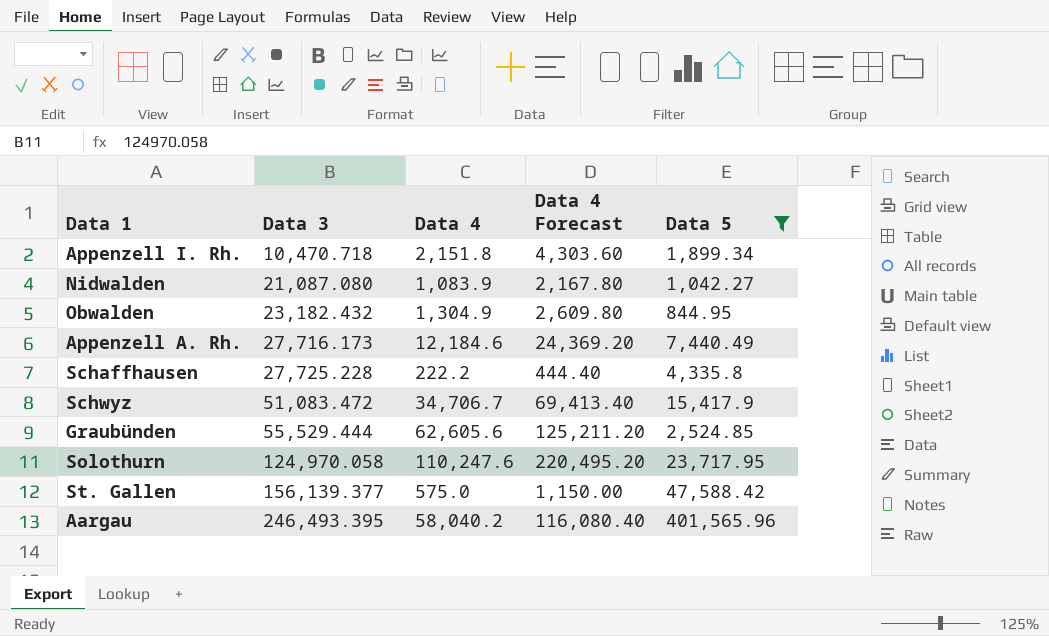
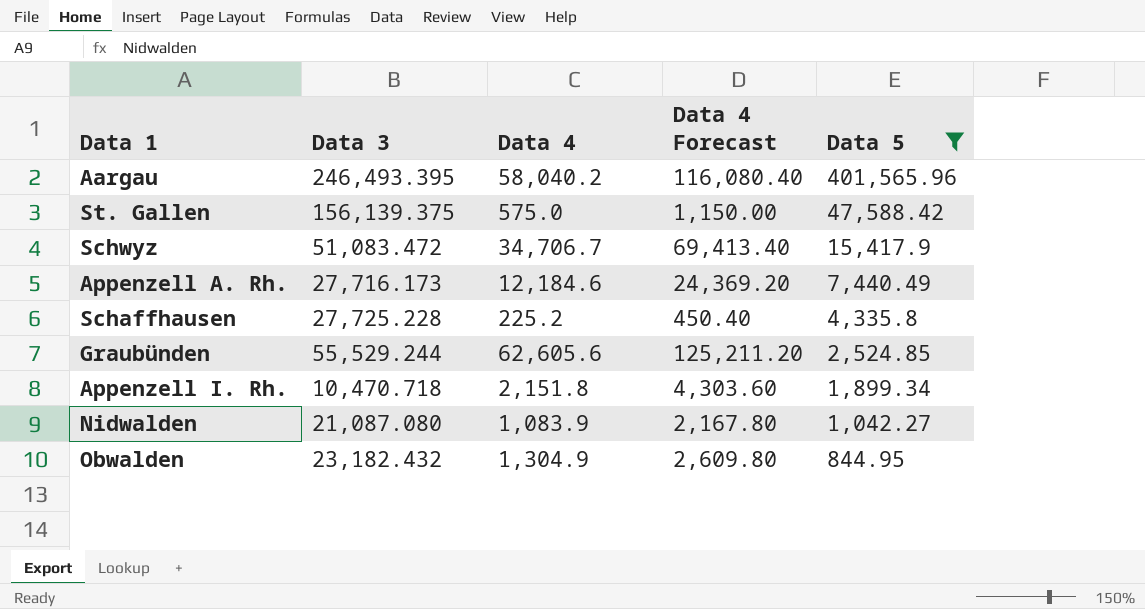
row order: Data 3 ascending -> Data 5 descending
row Solothurn: 124,970.058 | 110,247.6 | 220,495.20 | 23,717.95 -> none
St. Gallen | Data 3: 156,139.377 -> 156,139.375
Schaffhausen | Data 4: 222.2 -> 225.2
Schaffhausen | Data 4 Forecast: 444.40 -> 450.40
Graubünden | Data 3: 55,529.444 -> 55,529.244

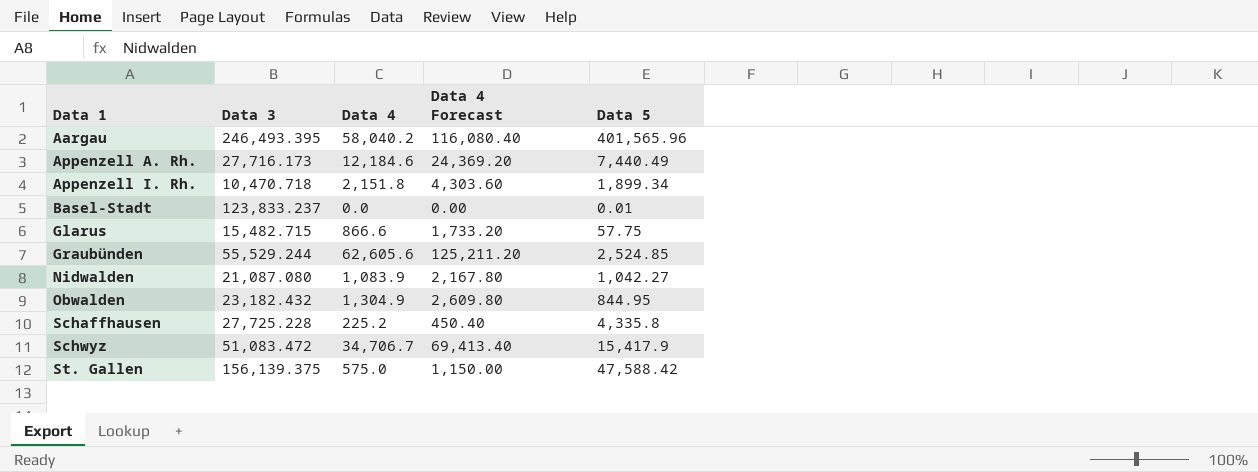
filter: Data 5 >= 844.95 -> none
row order: Data 5 descending -> Data 1 ascending

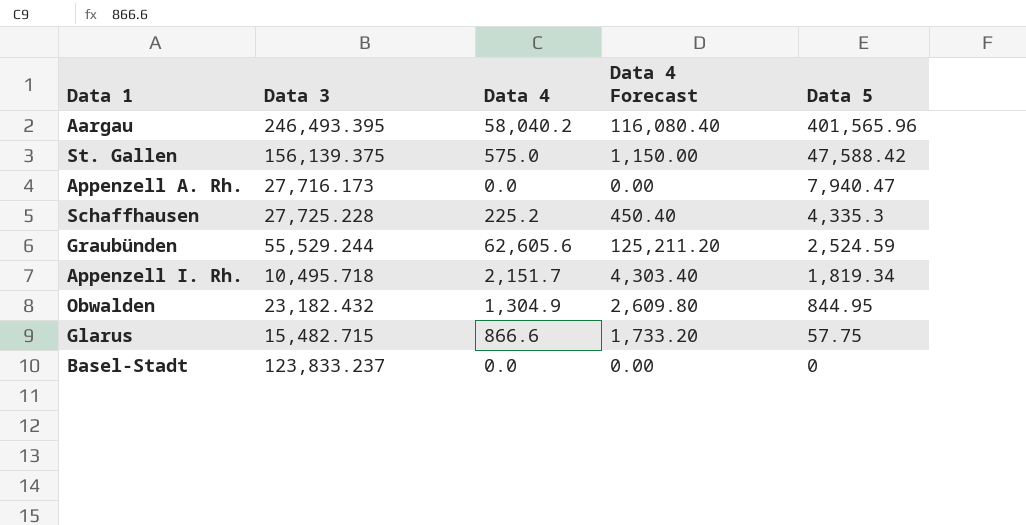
row order: Data 1 ascending -> Data 5 descending
row Nidwalden: 21,087.080 | 1,083.9 | 2,167.80 | 1,042.27 -> none
row Schwyz: 51,083.472 | 34,706.7 | 69,413.40 | 15,417.9 -> none
Appenzell A. Rh. | Data 4: 12,184.6 -> 0.0
Appenzell A. Rh. | Data 4 Forecast: 24,369.20 -> 0.00
Appenzell A. Rh. | Data 5: 7,440.49 -> 7,940.47
Schaffhausen | Data 5: 4,335.8 -> 4,335.3
Graubünden | Data 5: 2,524.85 -> 2,524.59
Appenzell I. Rh. | Data 3: 10,470.718 -> 10,495.718
Appenzell I. Rh. | Data 4: 2,151.8 -> 2,151.7
Appenzell I. Rh. | Data 4 Forecast: 4,303.60 -> 4,303.40
Appenzell I. Rh. | Data 5: 1,899.34 -> 1,819.34
Basel-Stadt | Data 5: 0.01 -> 0

